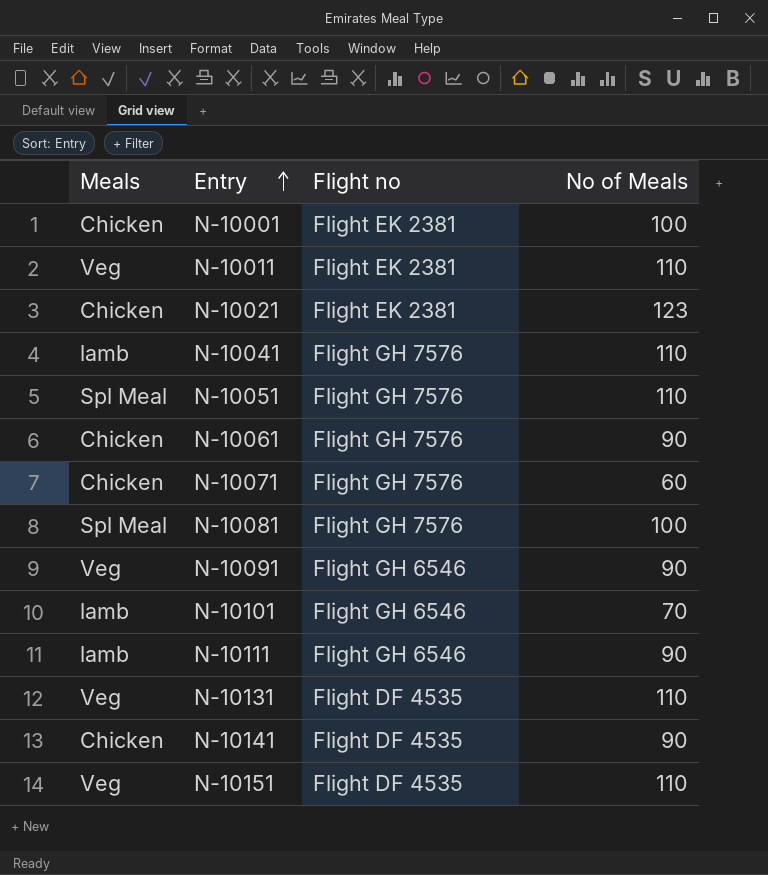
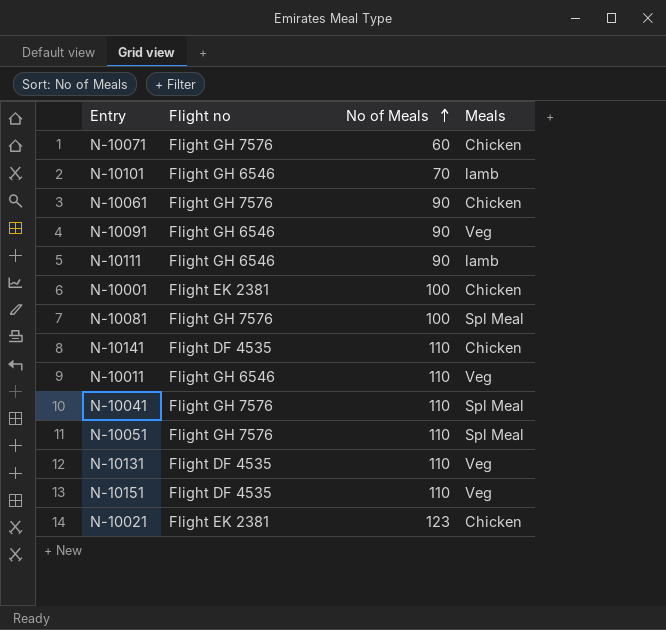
row order: Entry ascending -> No of Meals ascending
column Meals | position: 1 -> 4
N-10141 | No of Meals: 90 -> 110
N-10011 | Flight no: Flight EK 2381 -> Flight GH 6546
N-10041 | Meals: lamb -> Spl Meal

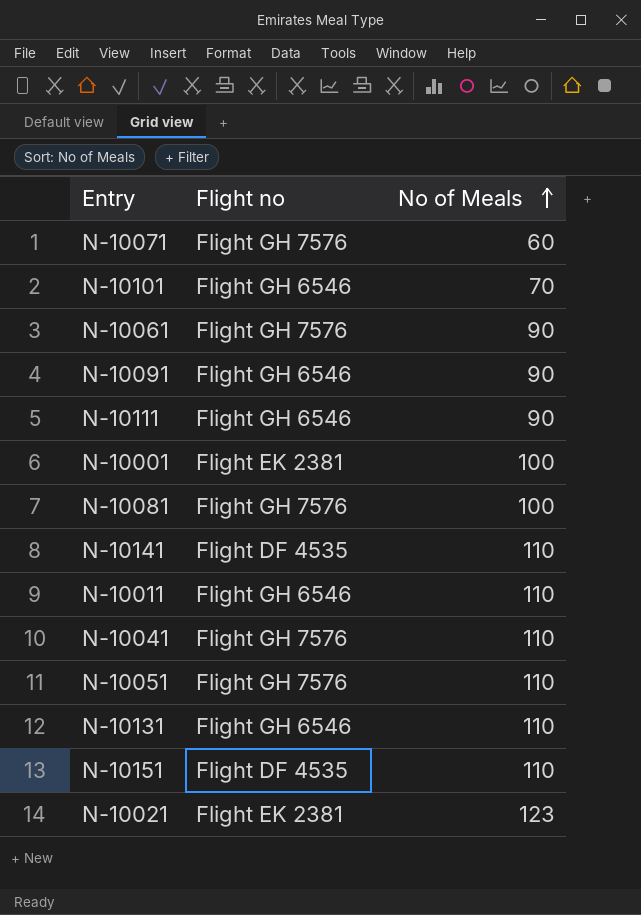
column Meals | position: 4 -> none
N-10131 | Flight no: Flight DF 4535 -> Flight GH 6546

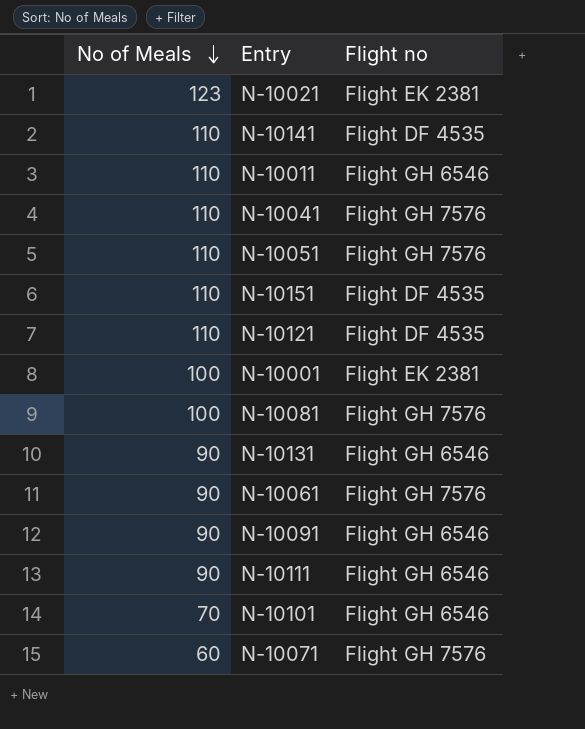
row order: No of Meals ascending -> No of Meals descending
column No of Meals | position: 3 -> 1
row N-10121: none -> 110 | Flight DF 4535
N-10131 | No of Meals: 110 -> 90

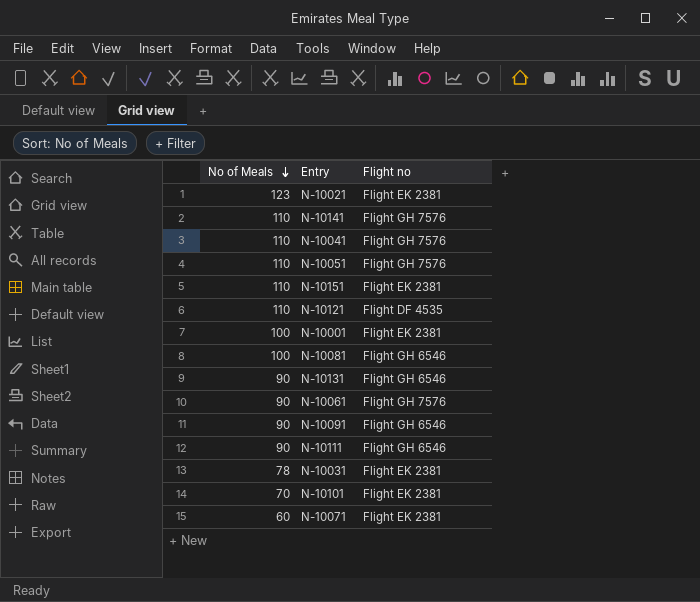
row N-10011: 110 | Flight GH 6546 -> none
N-10141 | Flight no: Flight DF 4535 -> Flight GH 7576
N-10151 | Flight no: Flight DF 4535 -> Flight EK 2381
N-10081 | Flight no: Flight GH 7576 -> Flight GH 6546
row N-10031: none -> 78 | Flight EK 2381
N-10101 | Flight no: Flight GH 6546 -> Flight EK 2381
N-10071 | Flight no: Flight GH 7576 -> Flight EK 2381

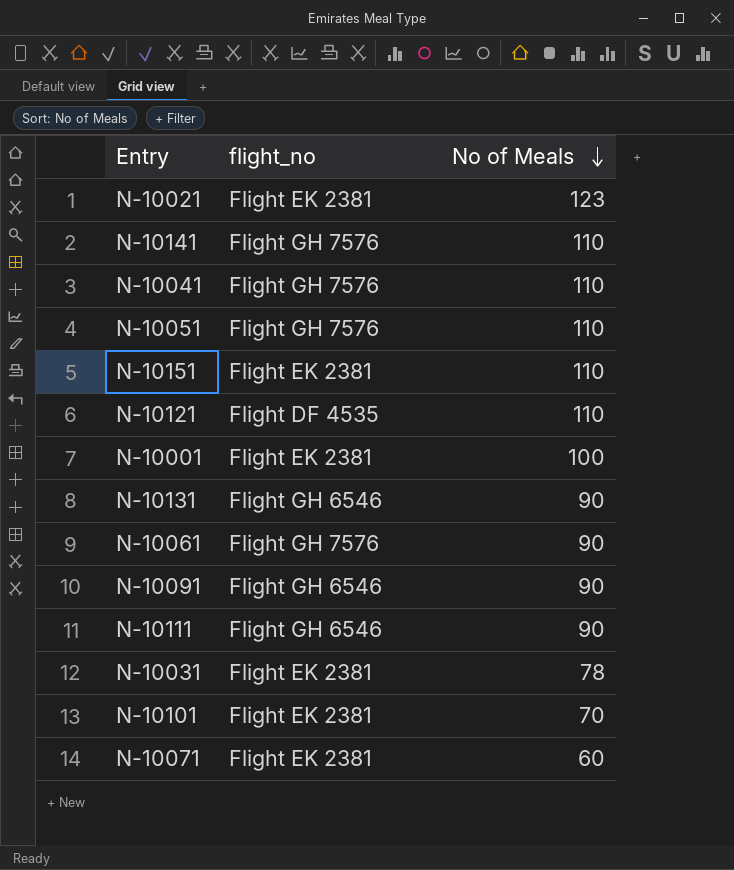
column name: Flight no -> flight_no
column No of Meals | position: 1 -> 3
row N-10081: 100 | Flight GH 6546 -> none

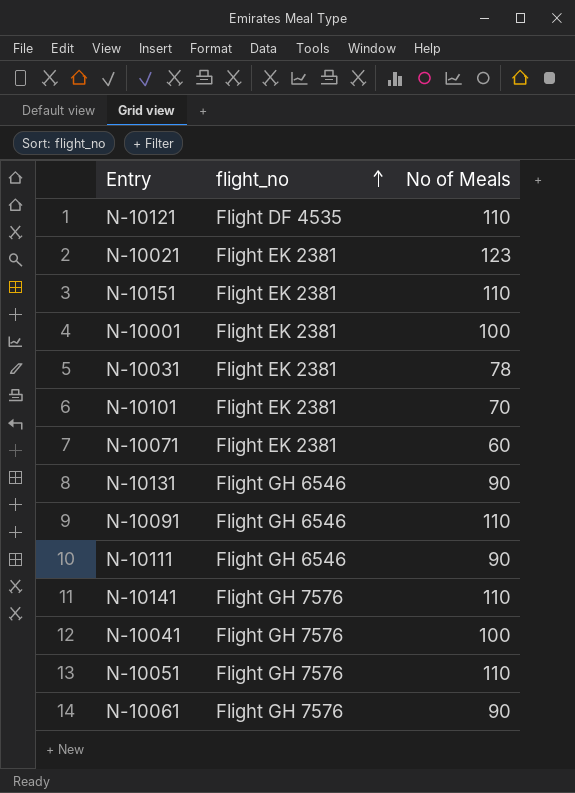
row order: No of Meals descending -> flight_no ascending
N-10091 | No of Meals: 90 -> 110
N-10041 | No of Meals: 110 -> 100

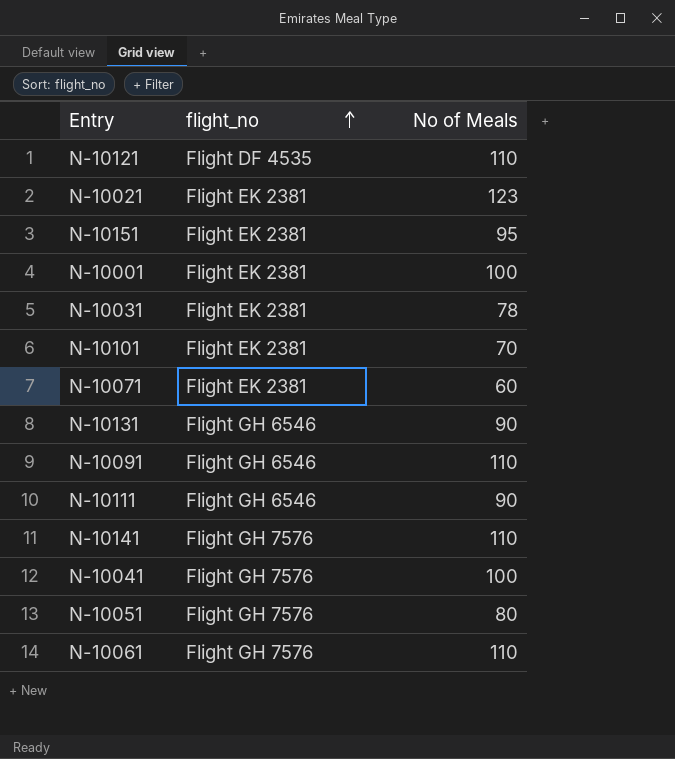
N-10151 | No of Meals: 110 -> 95
N-10051 | No of Meals: 110 -> 80
N-10061 | No of Meals: 90 -> 110

